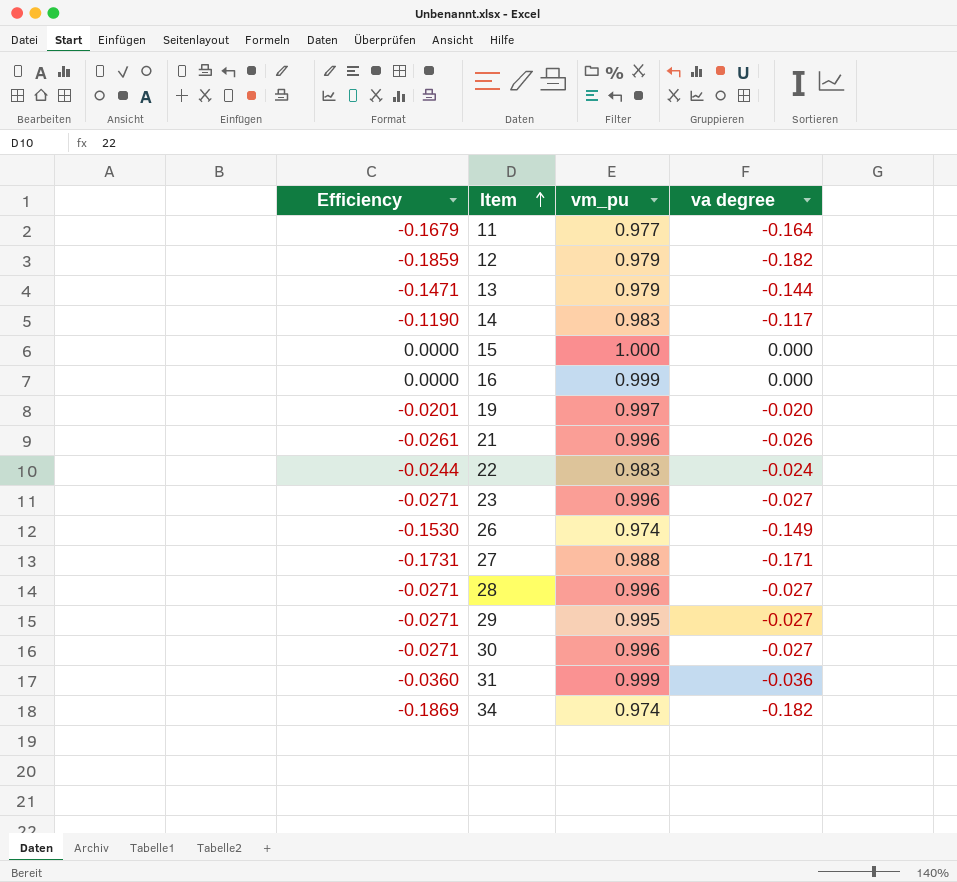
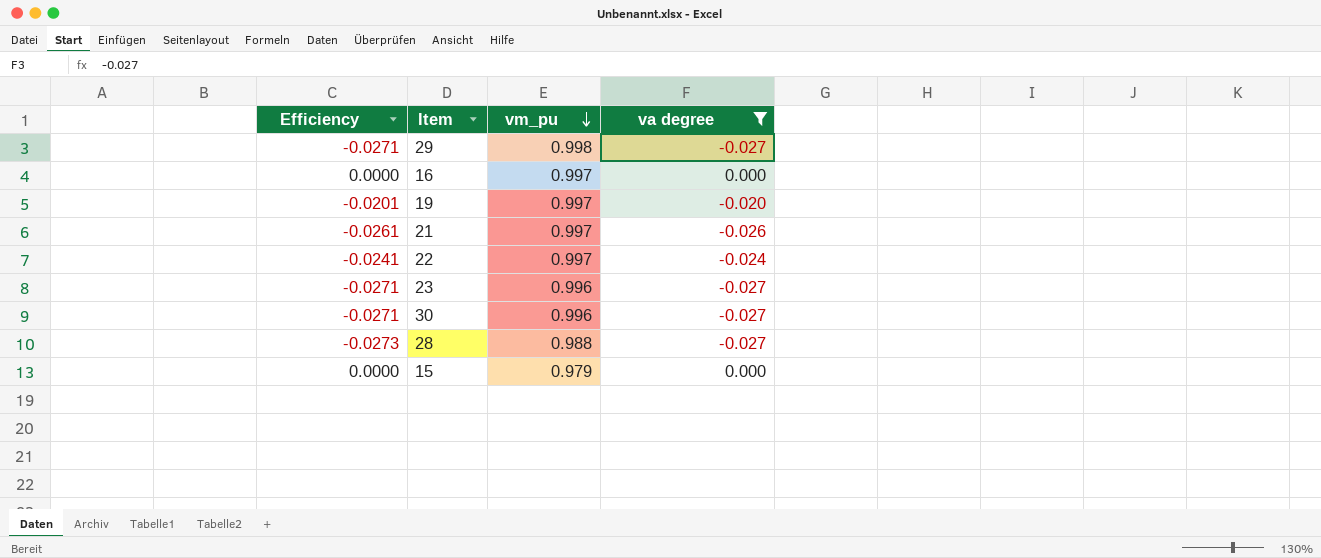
filter: none -> va degree >= -0.027
row order: Item ascending -> vm_pu descending
29 | vm_pu: 0.995 -> 0.998
16 | vm_pu: 0.999 -> 0.997
21 | vm_pu: 0.996 -> 0.997
22 | Efficiency: -0.0244 -> -0.0241
22 | vm_pu: 0.983 -> 0.997
28 | Efficiency: -0.0271 -> -0.0273
28 | vm_pu: 0.996 -> 0.988
15 | vm_pu: 1.000 -> 0.979

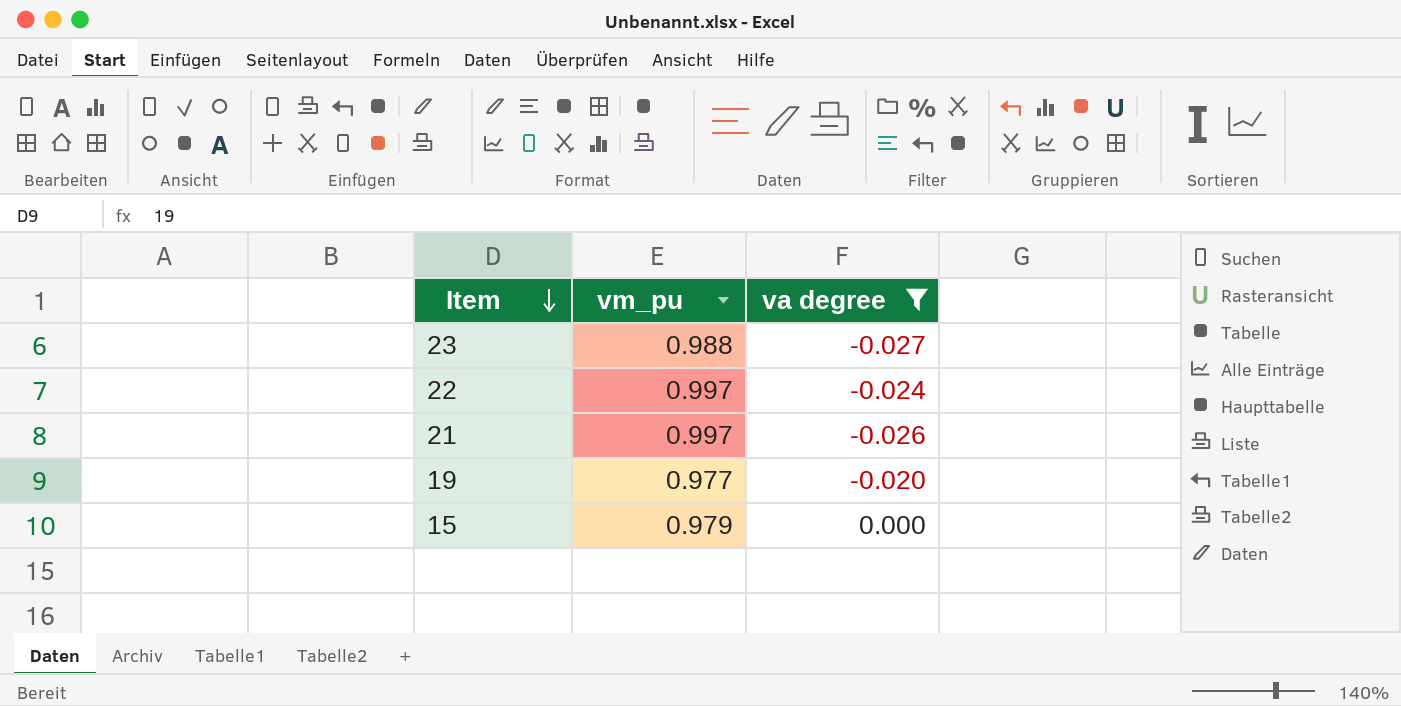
row order: vm_pu descending -> Item descending
column Efficiency | formula: [va degree] / [vm_pu] -> none
row 29: -0.0271 | 0.998 | -0.027 -> none
row 16: 0.0000 | 0.997 | 0.000 -> none
row 30: -0.0271 | 0.996 | -0.027 -> none
row 28: -0.0273 | 0.988 | -0.027 -> none
23 | vm_pu: 0.996 -> 0.988
19 | vm_pu: 0.997 -> 0.977

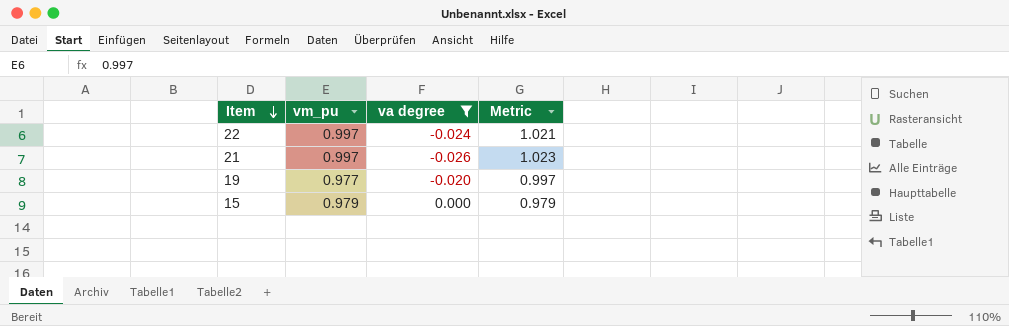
column Metric | formula: none -> [vm_pu] - [va degree]
row 23: 0.988 | -0.027 -> none

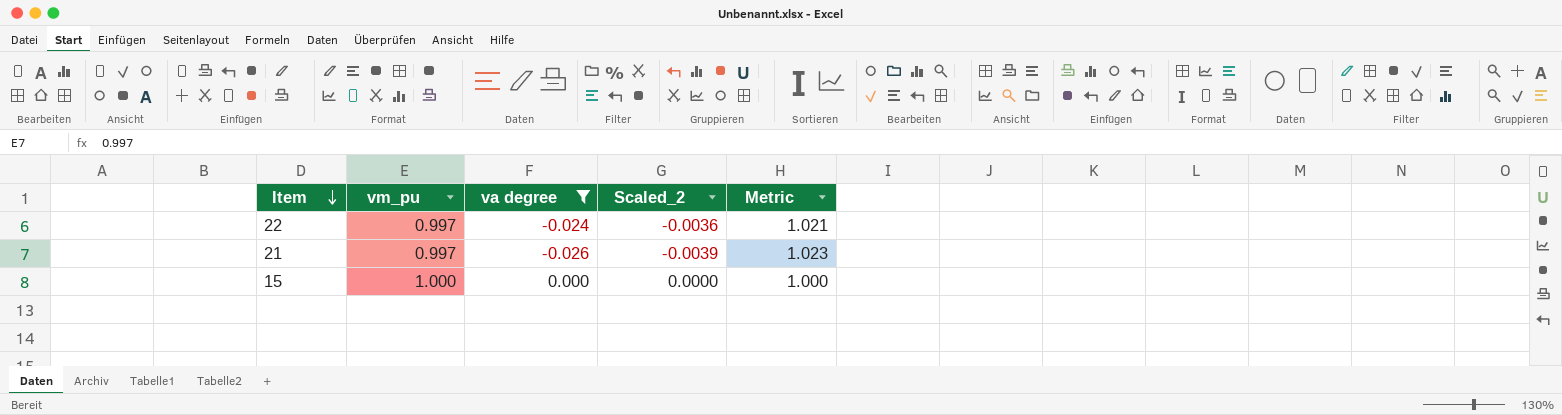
column Scaled_2 | formula: none -> [va degree] * 0.15
row 19: 0.977 | -0.020 | 0.997 -> none
15 | vm_pu: 0.979 -> 1.000
15 | Metric: 0.979 -> 1.000

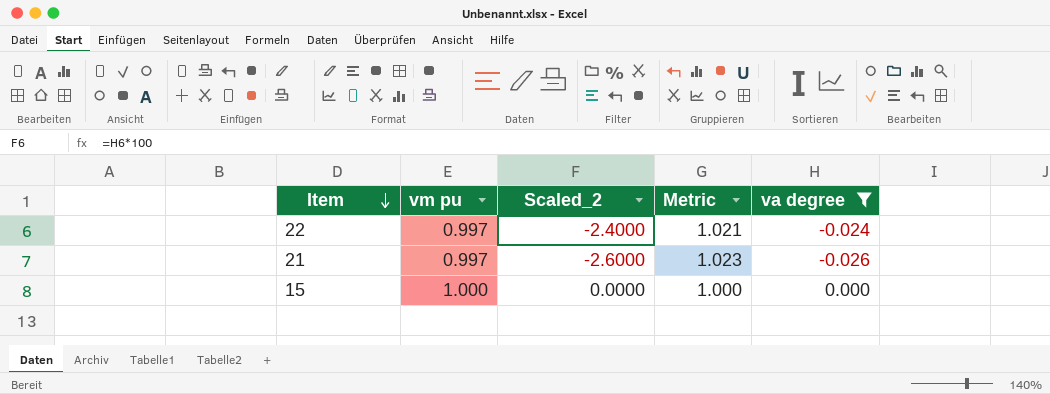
column name: vm_pu -> vm pu
column Scaled_2 | formula: [va degree] * 0.15 -> [va degree] * 100
column va degree | position: 3 -> 5

